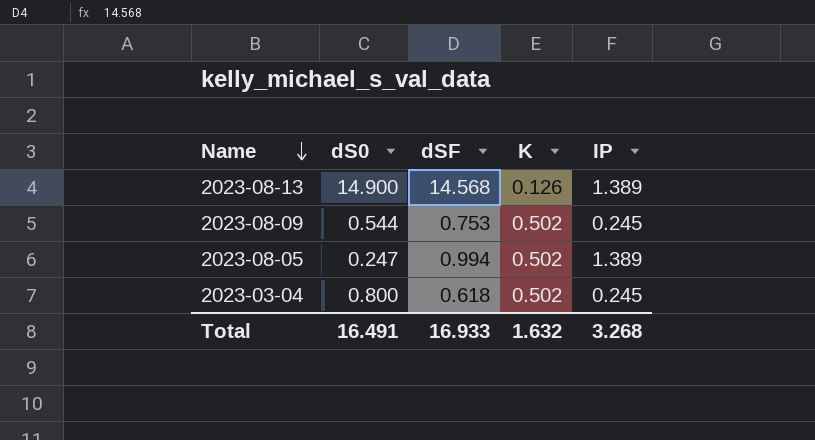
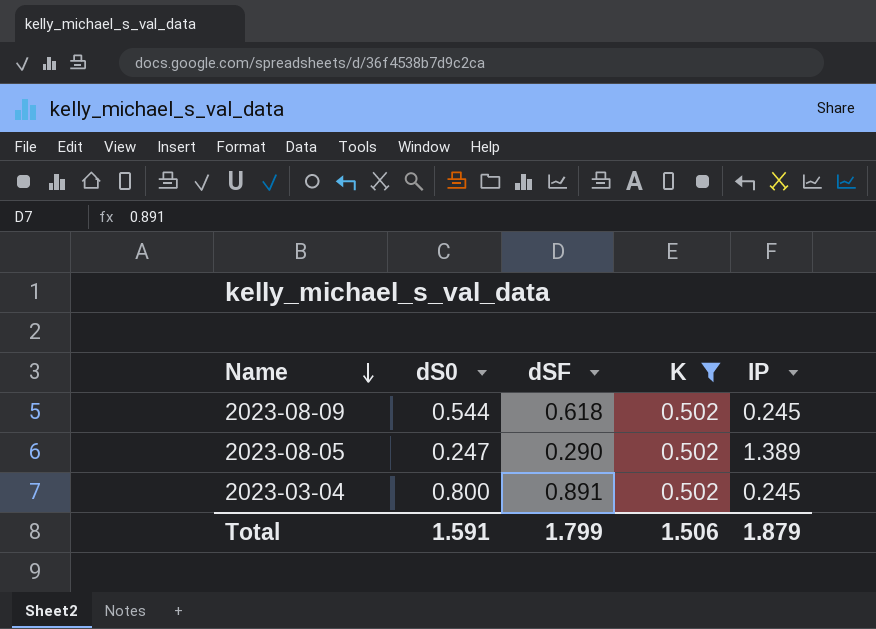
filter: none -> K = 0.502
2023-08-09 | dSF: 0.753 -> 0.618
2023-08-05 | dSF: 0.994 -> 0.290
2023-03-04 | dSF: 0.618 -> 0.891
Total | dS0: 16.491 -> 1.591
Total | dSF: 16.933 -> 1.799
Total | K: 1.632 -> 1.506
Total | IP: 3.268 -> 1.879

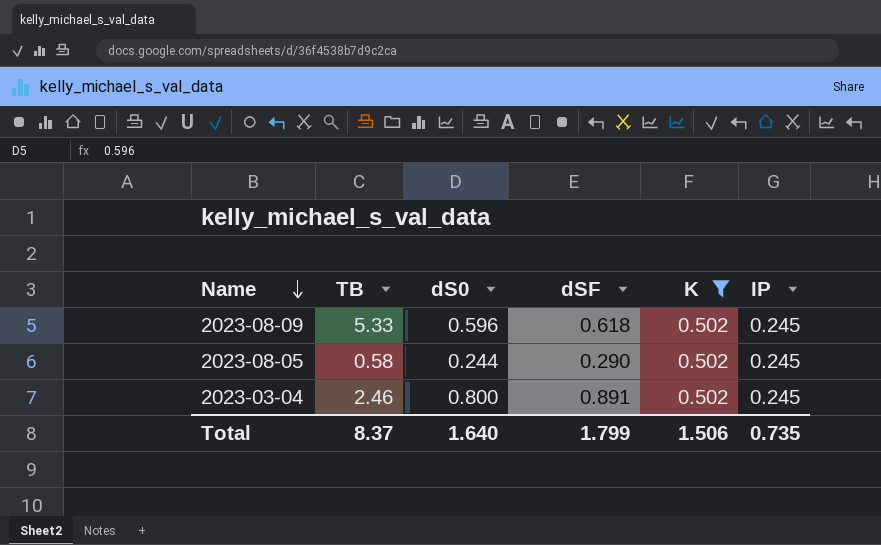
column TB | position: none -> 2
2023-08-09 | dS0: 0.544 -> 0.596
2023-08-05 | dS0: 0.247 -> 0.244
2023-08-05 | IP: 1.389 -> 0.245
Total | dS0: 1.591 -> 1.640
Total | IP: 1.879 -> 0.735

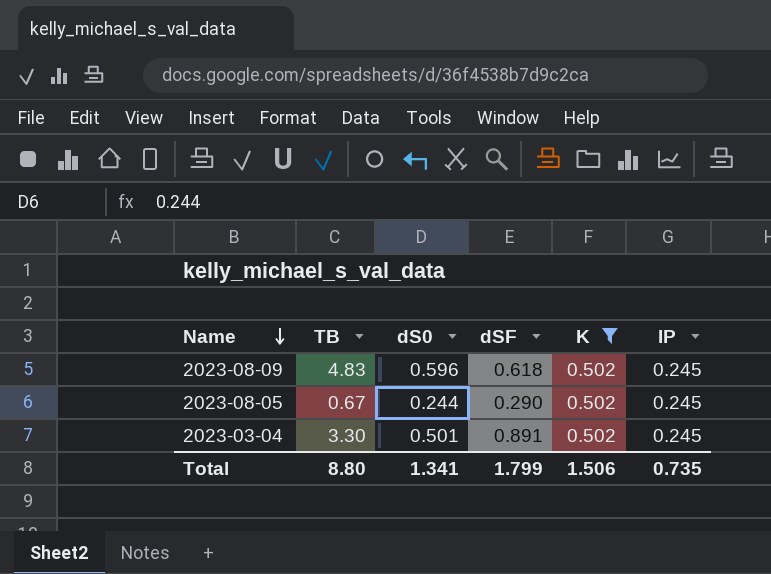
2023-08-09 | TB: 5.33 -> 4.83
2023-08-05 | TB: 0.58 -> 0.67
2023-03-04 | TB: 2.46 -> 3.30
2023-03-04 | dS0: 0.800 -> 0.501
Total | TB: 8.37 -> 8.80
Total | dS0: 1.640 -> 1.341

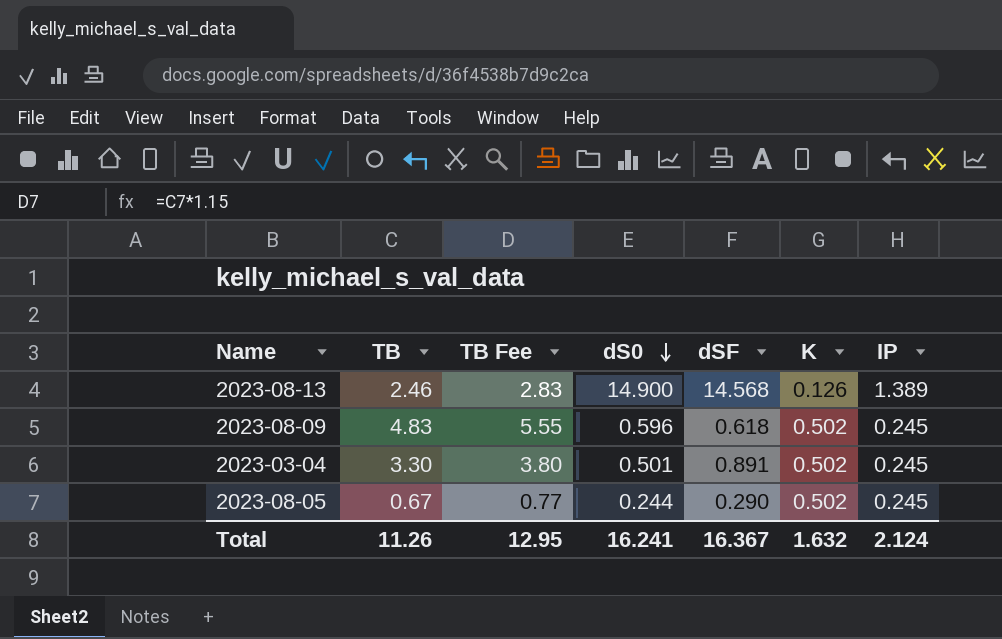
filter: K = 0.502 -> none
row order: Name descending -> dS0 descending
column TB Fee | formula: none -> [TB] * 1.15
Total | TB: 8.80 -> 11.26
Total | dS0: 1.341 -> 16.241
Total | dSF: 1.799 -> 16.367
Total | K: 1.506 -> 1.632
Total | IP: 0.735 -> 2.124

